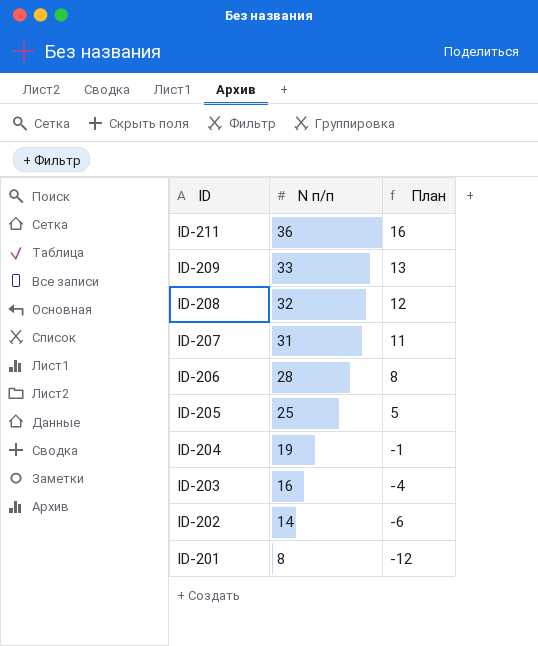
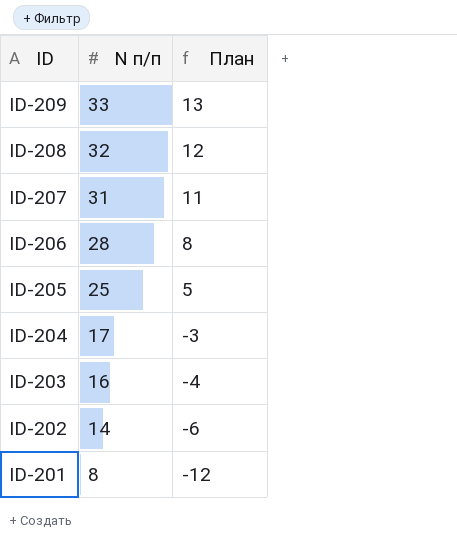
row ID-211: 36 | 16 -> none
ID-204 | N п/п: 19 -> 17
ID-204 | План: -1 -> -3

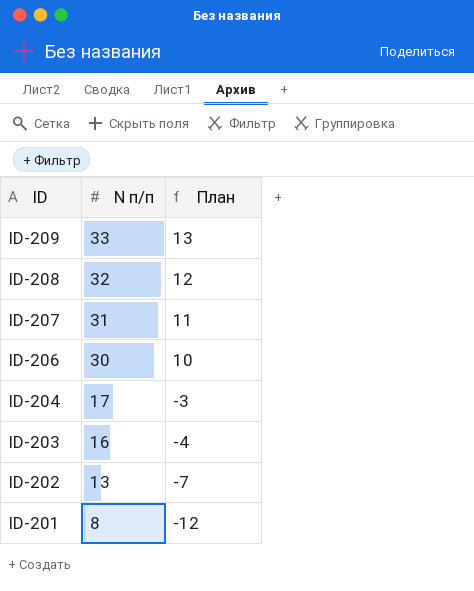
row ID-205: 25 | 5 -> none
ID-206 | N п/п: 28 -> 30
ID-206 | План: 8 -> 10
ID-202 | N п/п: 14 -> 13
ID-202 | План: -6 -> -7

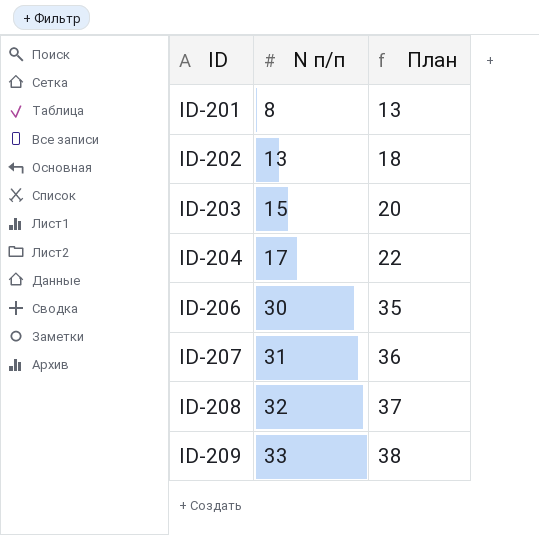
row order: ID descending -> ID ascending
column План | formula: [N п/п] - 20 -> [N п/п] + 5
ID-203 | N п/п: 16 -> 15

